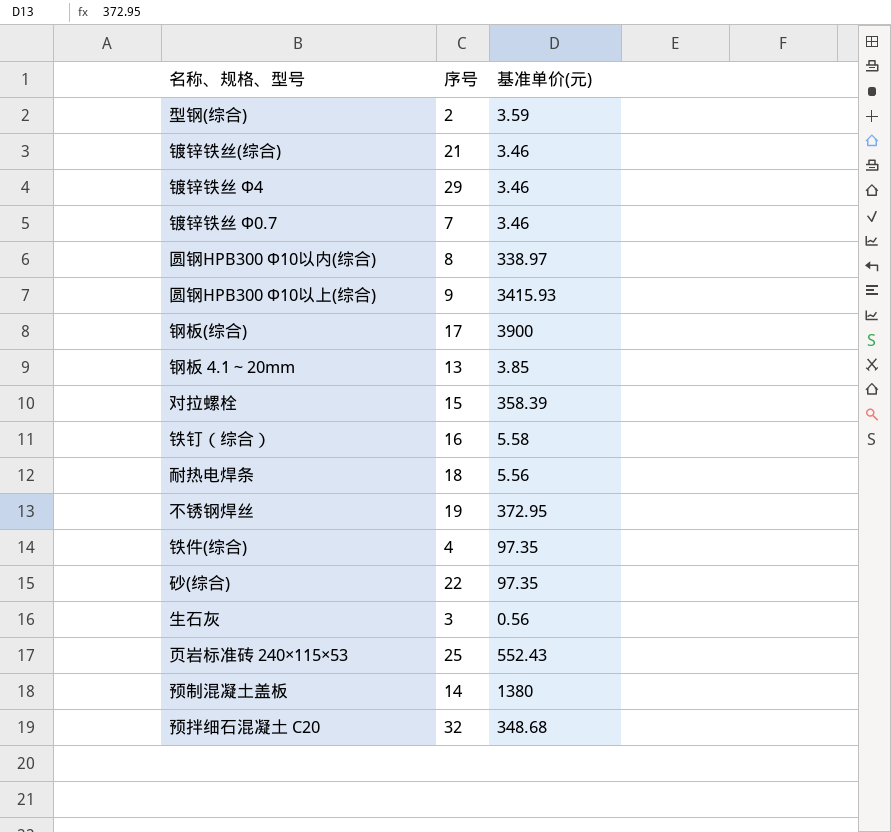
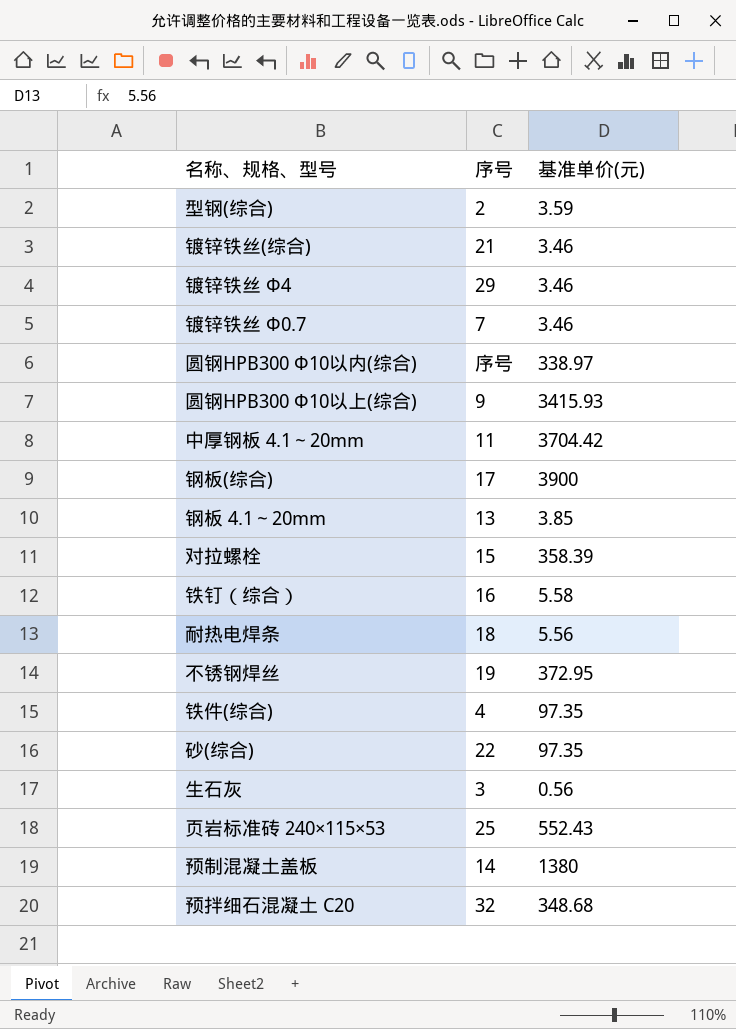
圆钢HPB300 Φ10以内(综合) | 序号: 8 -> 序号
row 中厚钢板 4.1～20mm: none -> 11 | 3704.42

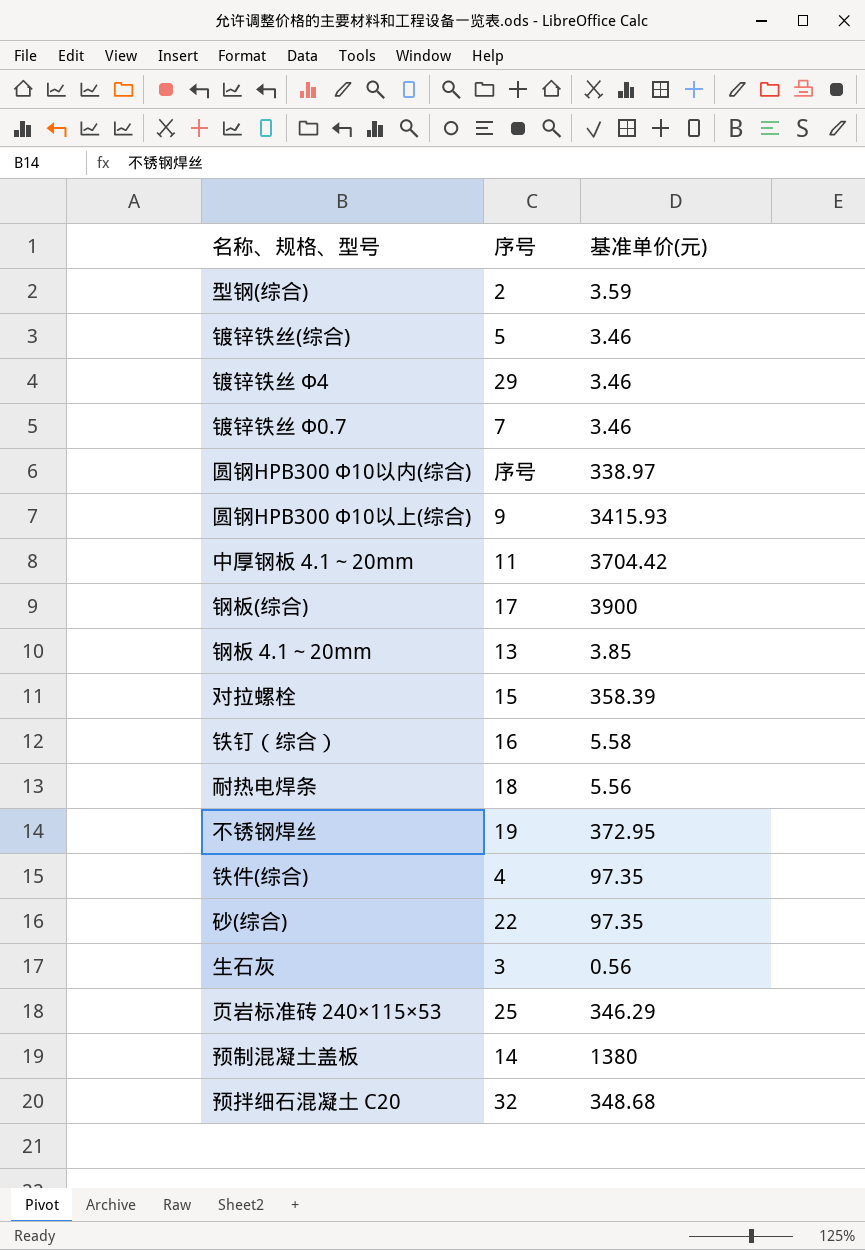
镀锌铁丝(综合) | 序号: 21 -> 5
页岩标准砖 240×115×53 | 基准单价(元): 552.43 -> 346.29

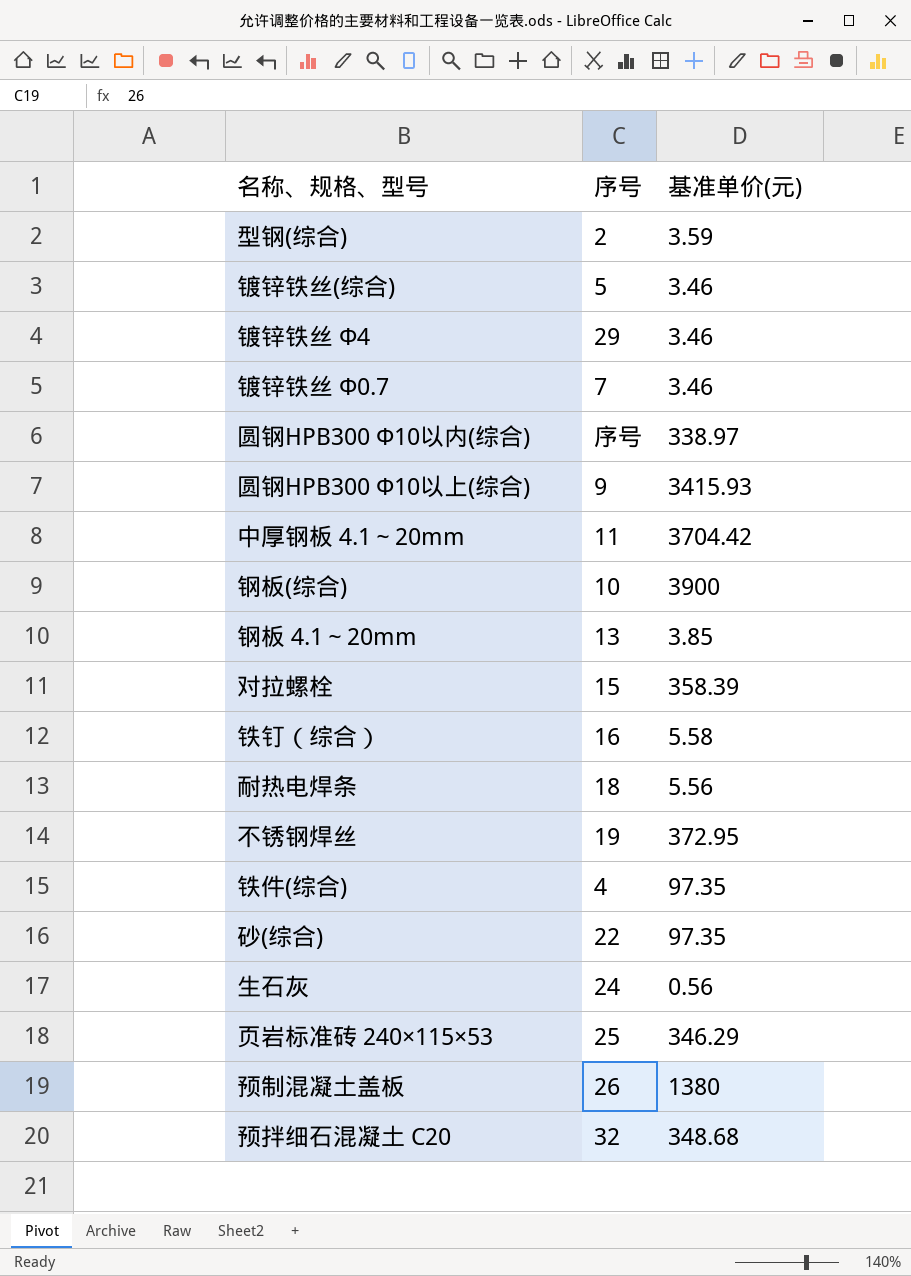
钢板(综合) | 序号: 17 -> 10
生石灰 | 序号: 3 -> 24
预制混凝土盖板 | 序号: 14 -> 26

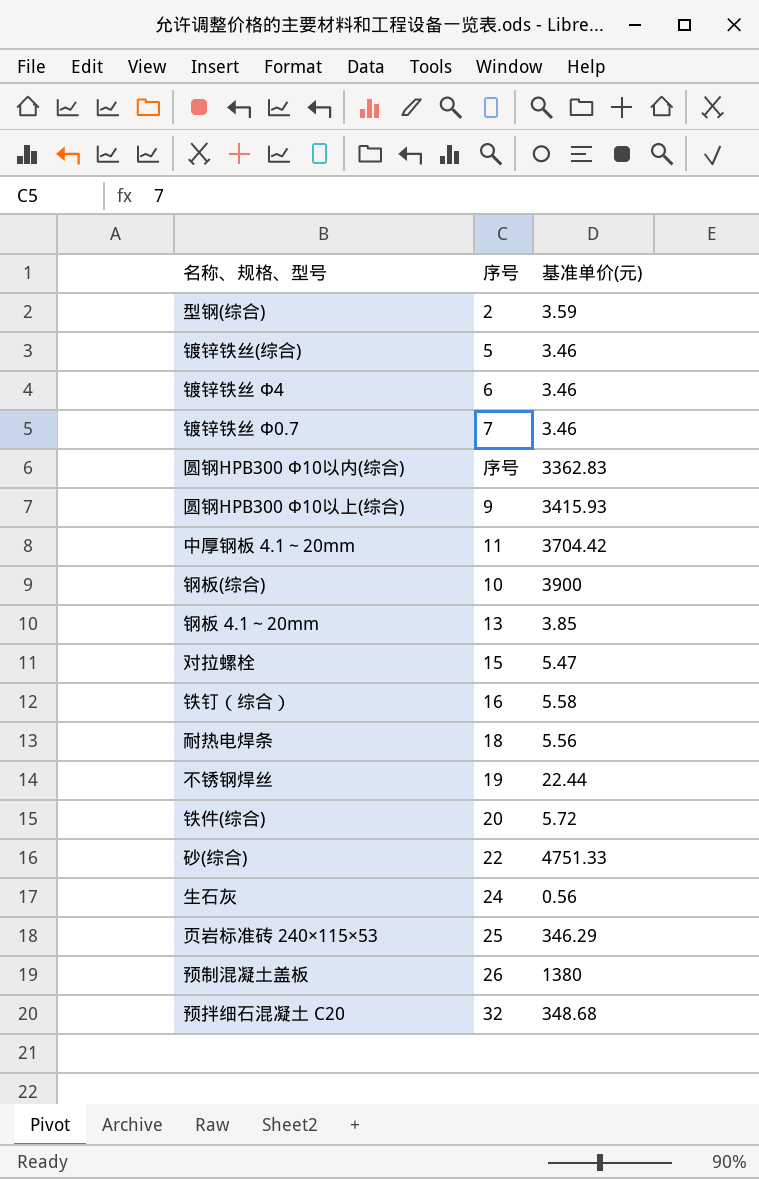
镀锌铁丝 Φ4 | 序号: 29 -> 6
圆钢HPB300 Φ10以内(综合) | 基准单价(元): 338.97 -> 3362.83
对拉螺栓 | 基准单价(元): 358.39 -> 5.47
不锈钢焊丝 | 基准单价(元): 372.95 -> 22.44
铁件(综合) | 序号: 4 -> 20
铁件(综合) | 基准单价(元): 97.35 -> 5.72
砂(综合) | 基准单价(元): 97.35 -> 4751.33

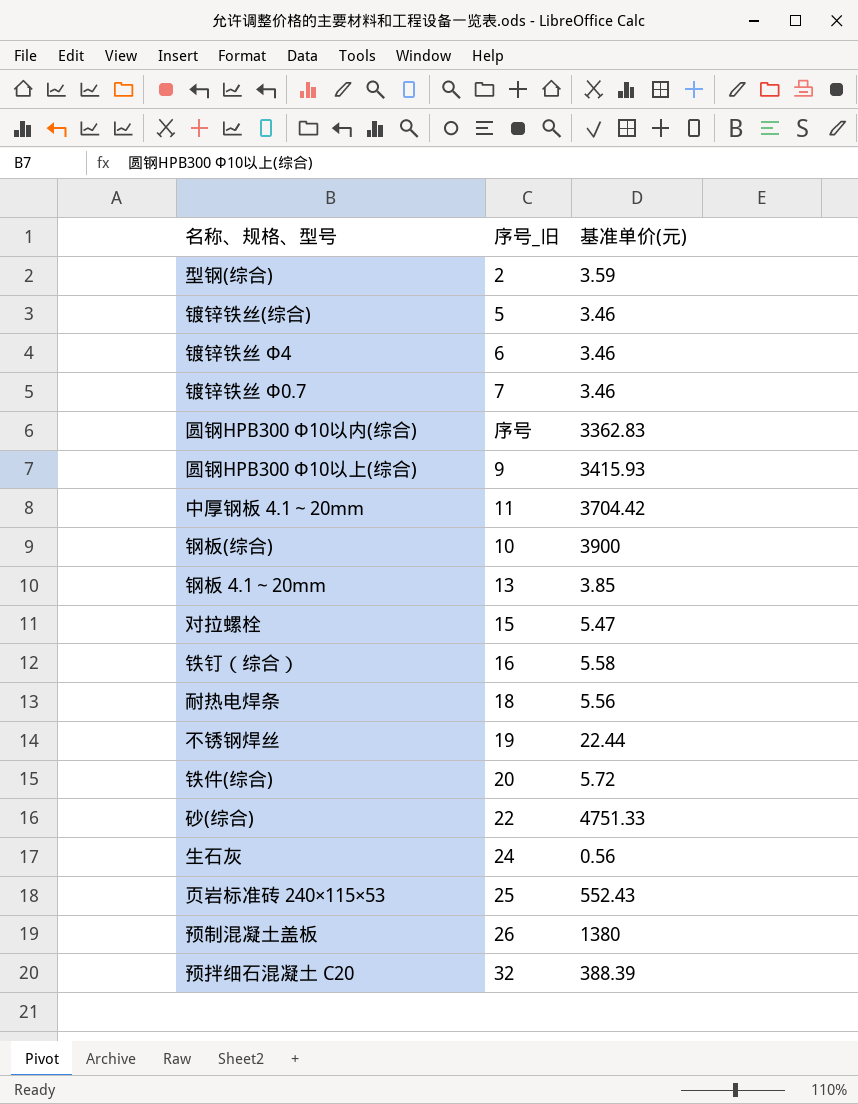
column name: 序号 -> 序号_旧
页岩标准砖 240×115×53 | 基准单价(元): 346.29 -> 552.43
预拌细石混凝土 C20 | 基准单价(元): 348.68 -> 388.39

